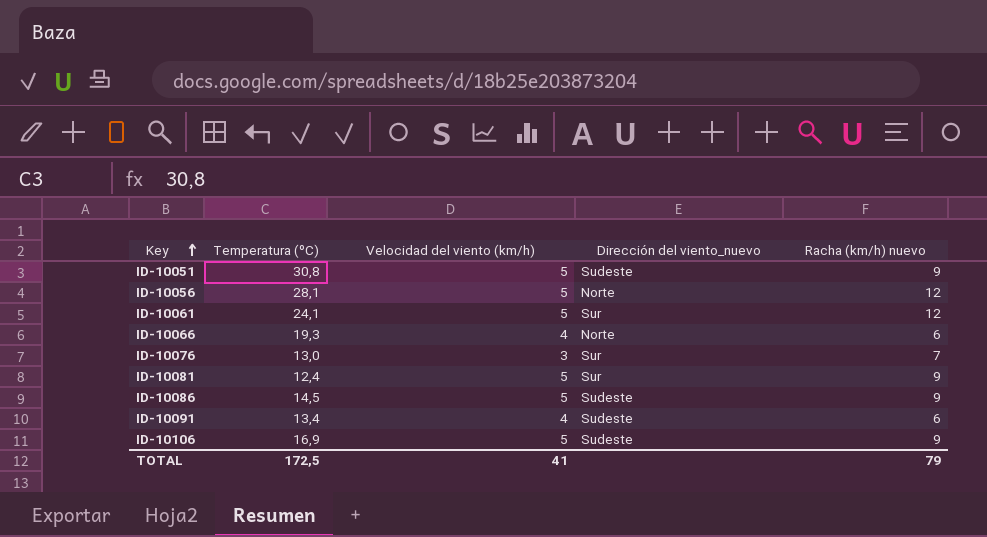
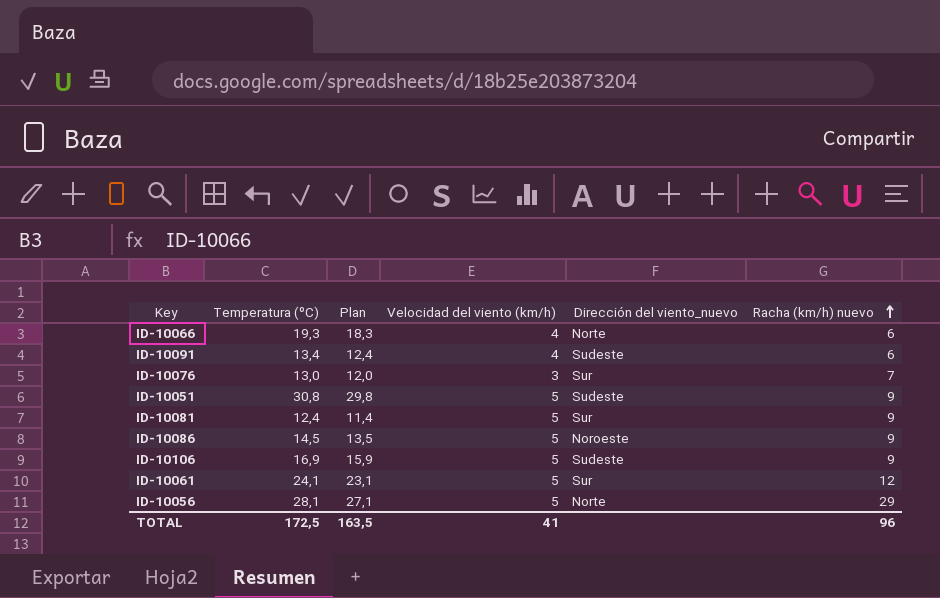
row order: Key ascending -> Racha (km/h) nuevo ascending
column Plan | formula: none -> [Temperatura (ºC)] - 1
ID-10086 | Dirección del viento_nuevo: Sudeste -> Noroeste
ID-10056 | Racha (km/h) nuevo: 12 -> 29
TOTAL | Racha (km/h) nuevo: 79 -> 96

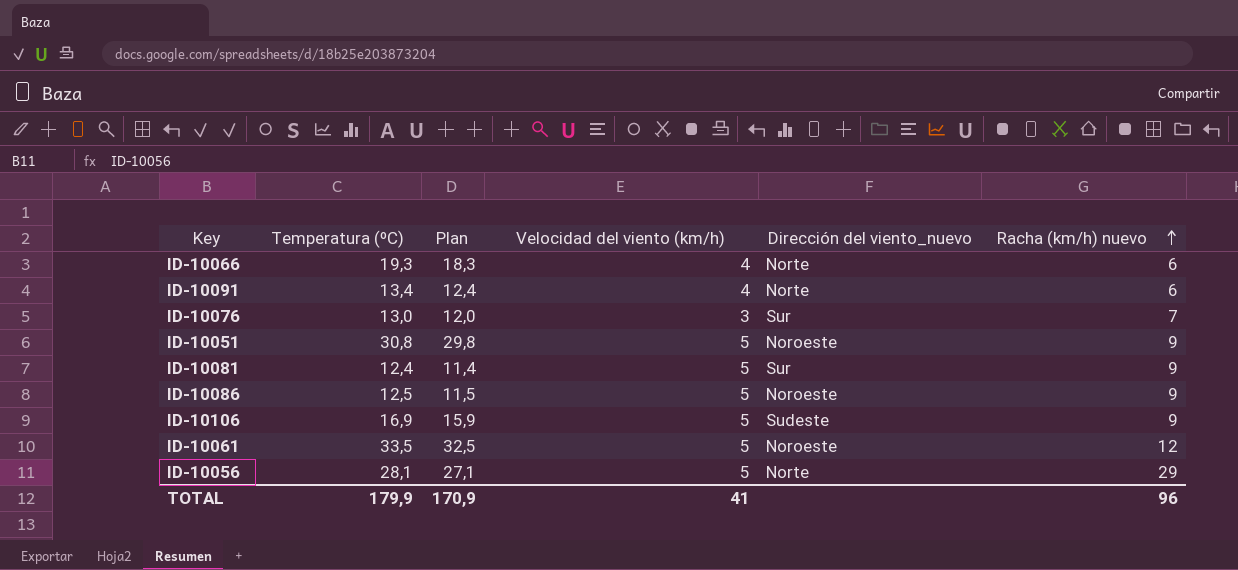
ID-10091 | Dirección del viento_nuevo: Sudeste -> Norte
ID-10051 | Dirección del viento_nuevo: Sudeste -> Noroeste
ID-10086 | Temperatura (ºC): 14,5 -> 12,5
ID-10086 | Plan: 13,5 -> 11,5
ID-10061 | Temperatura (ºC): 24,1 -> 33,5
ID-10061 | Plan: 23,1 -> 32,5
ID-10061 | Dirección del viento_nuevo: Sur -> Noroeste
TOTAL | Temperatura (ºC): 172,5 -> 179,9
TOTAL | Plan: 163,5 -> 170,9

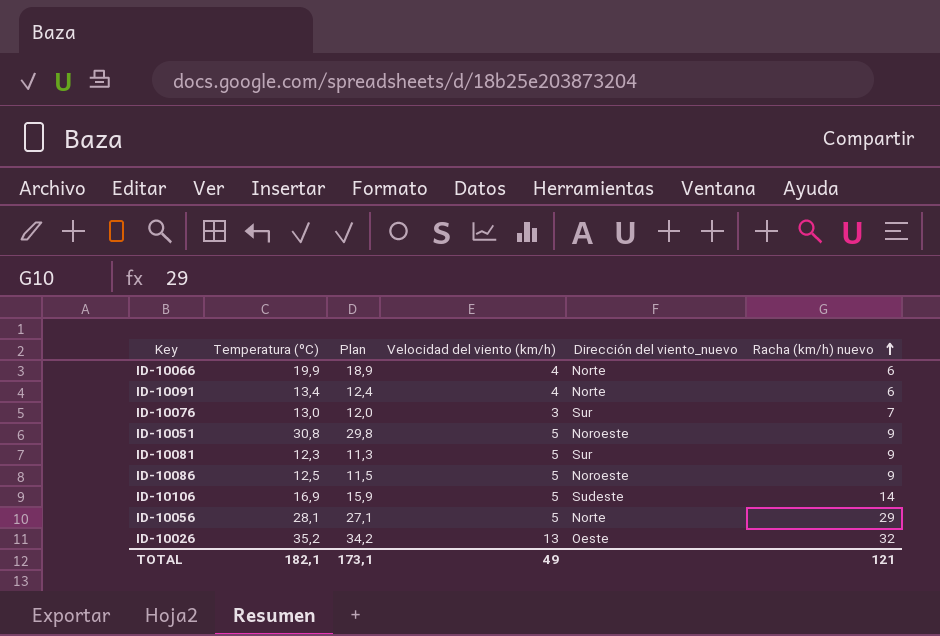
row ID-10061: 33,5 | 32,5 | 5 | Noroeste | 12 -> none
ID-10066 | Temperatura (ºC): 19,3 -> 19,9
ID-10066 | Plan: 18,3 -> 18,9
ID-10081 | Temperatura (ºC): 12,4 -> 12,3
ID-10081 | Plan: 11,4 -> 11,3
ID-10106 | Racha (km/h) nuevo: 9 -> 14
row ID-10026: none -> 35,2 | 34,2 | 13 | Oeste | 32
TOTAL | Temperatura (ºC): 179,9 -> 182,1
TOTAL | Plan: 170,9 -> 173,1
TOTAL | Velocidad del viento (km/h): 41 -> 49
TOTAL | Racha (km/h) nuevo: 96 -> 121

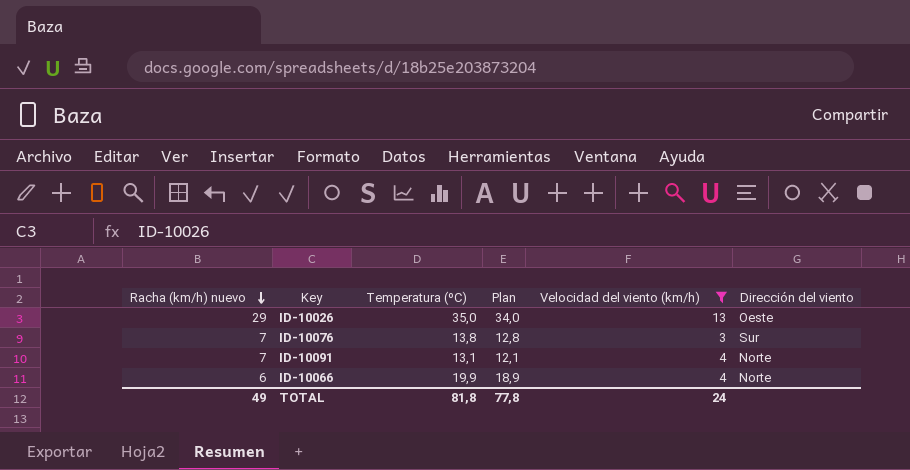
filter: none -> Velocidad del viento (km/h) != 5
row order: Racha (km/h) nuevo ascending -> Racha (km/h) nuevo descending
column Racha (km/h) nuevo | position: 6 -> 1
column name: Dirección del viento_nuevo -> Dirección del viento
ID-10026 | Racha (km/h) nuevo: 32 -> 29
ID-10026 | Temperatura (ºC): 35,2 -> 35,0
ID-10026 | Plan: 34,2 -> 34,0
ID-10076 | Temperatura (ºC): 13,0 -> 13,8
ID-10076 | Plan: 12,0 -> 12,8
ID-10091 | Racha (km/h) nuevo: 6 -> 7
ID-10091 | Temperatura (ºC): 13,4 -> 13,1
ID-10091 | Plan: 12,4 -> 12,1
TOTAL | Racha (km/h) nuevo: 121 -> 49
TOTAL | Temperatura (ºC): 182,1 -> 81,8
TOTAL | Plan: 173,1 -> 77,8
TOTAL | Velocidad del viento (km/h): 49 -> 24

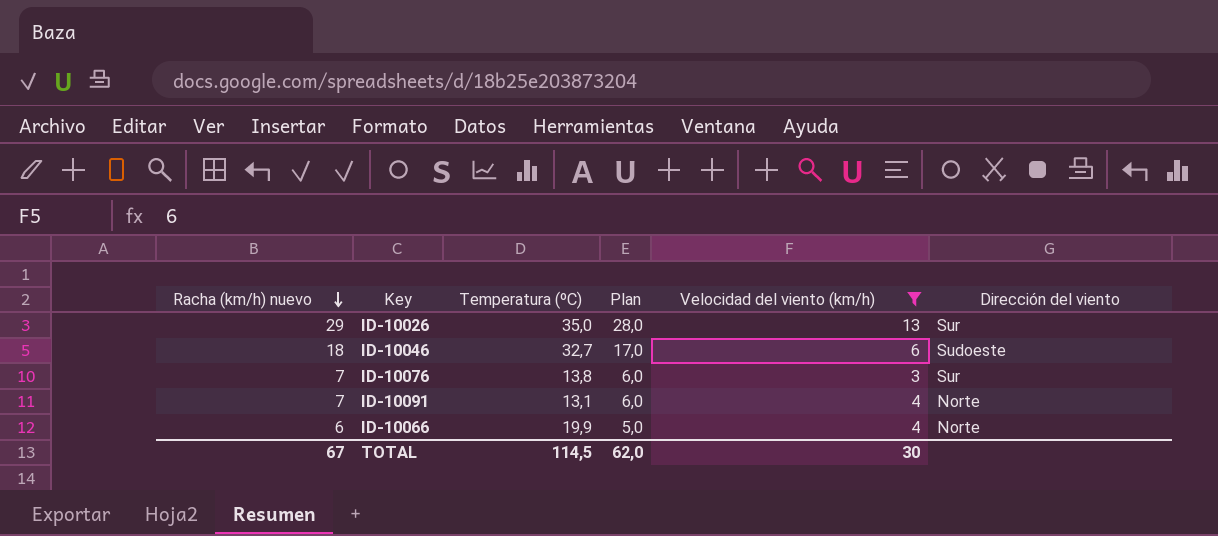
column Plan | formula: [Temperatura (ºC)] - 1 -> [Racha (km/h) nuevo] - 1
ID-10026 | Dirección del viento: Oeste -> Sur
row ID-10046: none -> 18 | 32,7 | 17,0 | 6 | Sudoeste
TOTAL | Racha (km/h) nuevo: 49 -> 67
TOTAL | Temperatura (ºC): 81,8 -> 114,5
TOTAL | Plan: 77,8 -> 62,0
TOTAL | Velocidad del viento (km/h): 24 -> 30

